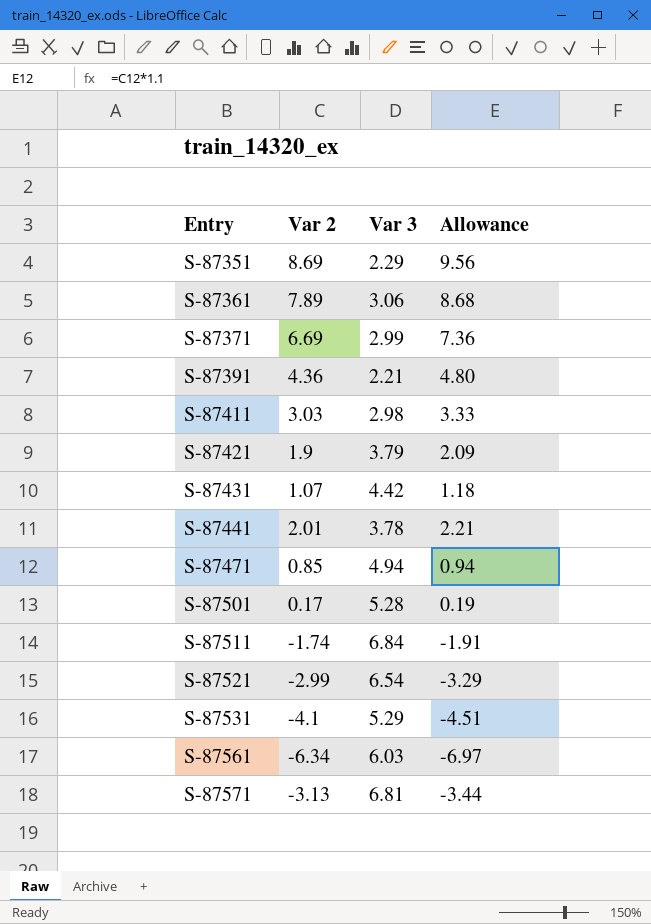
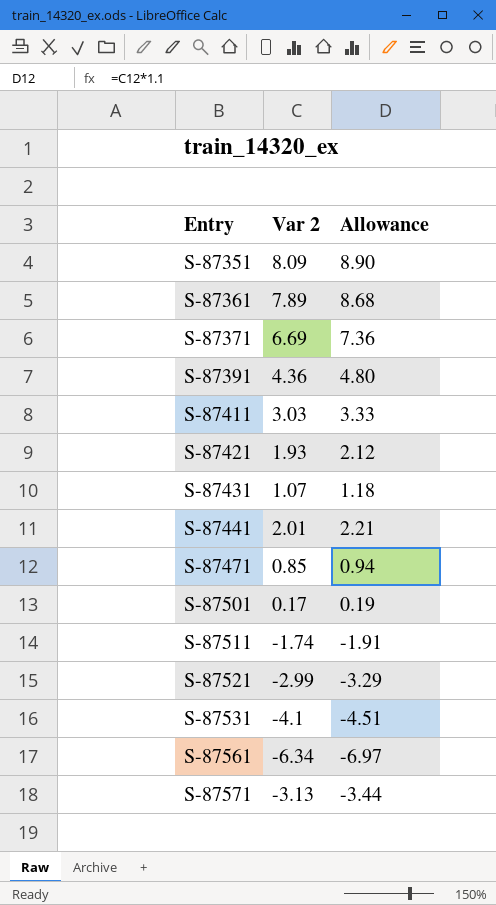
column Var 3 | position: 3 -> none
S-87351 | Var 2: 8.69 -> 8.09
S-87351 | Allowance: 9.56 -> 8.90
S-87421 | Var 2: 1.9 -> 1.93
S-87421 | Allowance: 2.09 -> 2.12

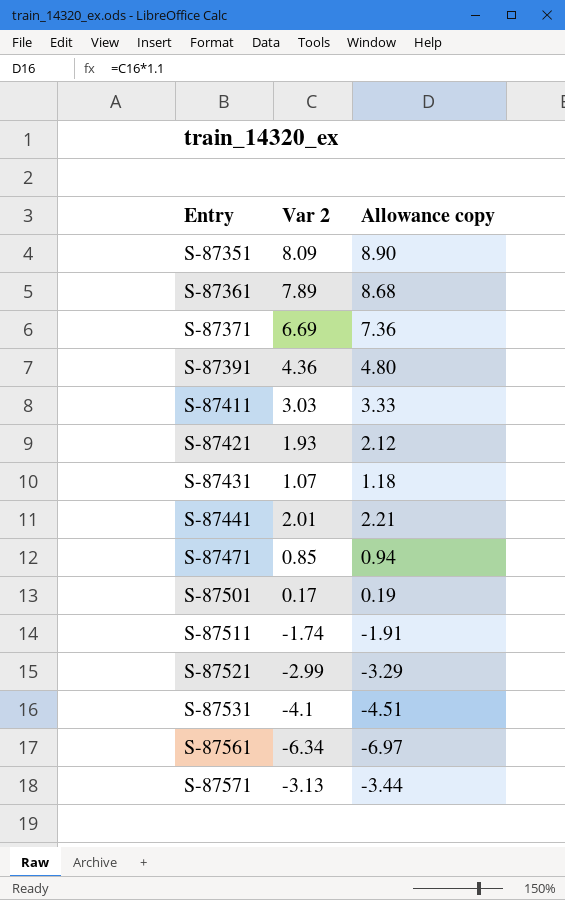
column name: Allowance -> Allowance copy

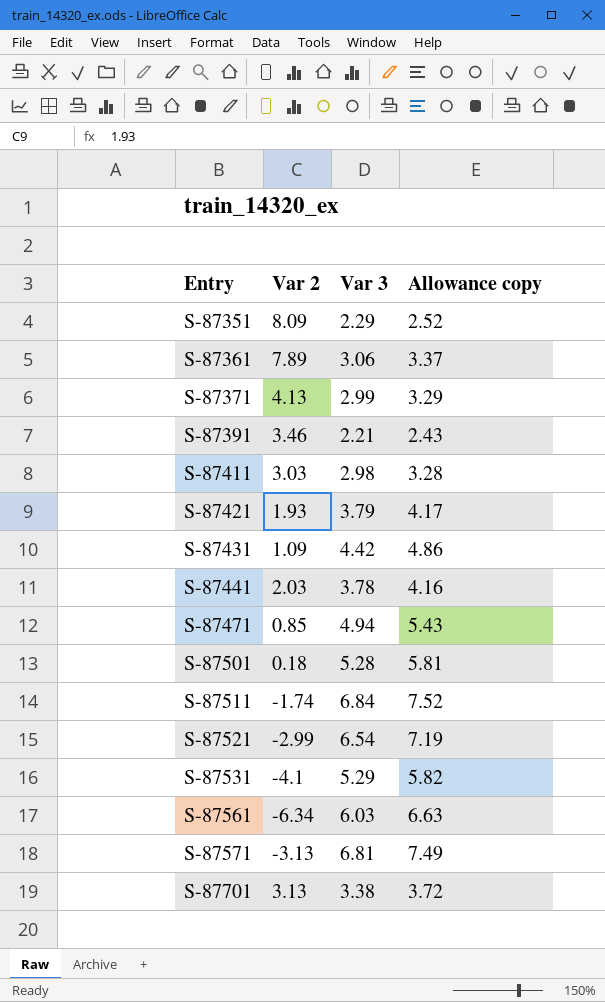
column Var 3 | position: none -> 3
column Allowance copy | formula: [Var 2] * 1.1 -> [Var 3] * 1.1
S-87371 | Var 2: 6.69 -> 4.13
S-87391 | Var 2: 4.36 -> 3.46
S-87431 | Var 2: 1.07 -> 1.09
S-87441 | Var 2: 2.01 -> 2.03
S-87501 | Var 2: 0.17 -> 0.18
row S-87701: none -> 3.13 | 3.38 | 3.72

